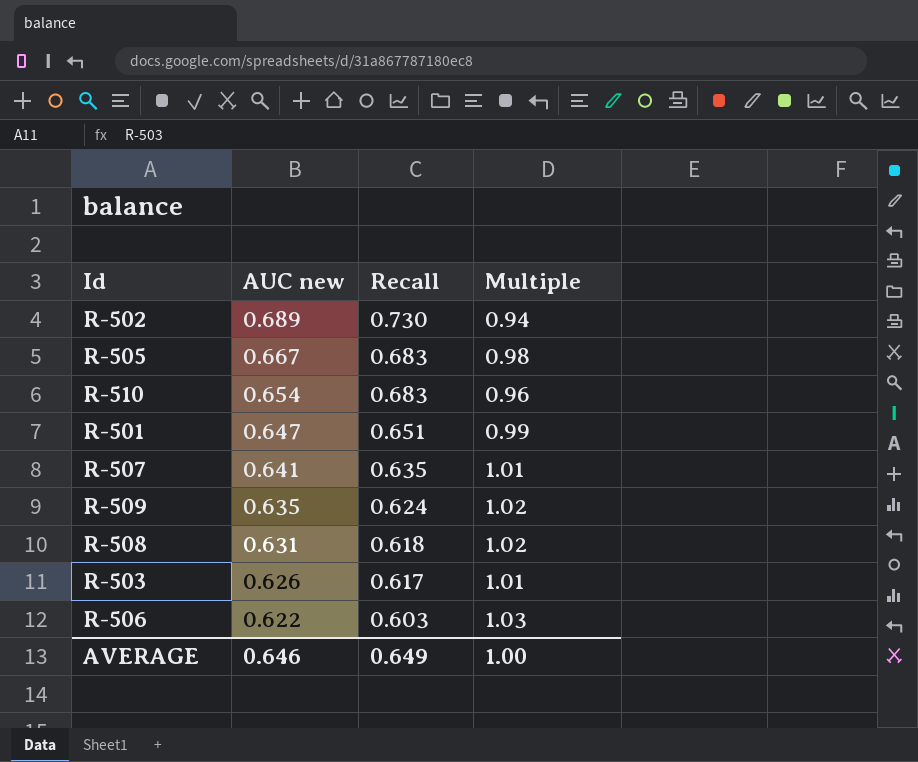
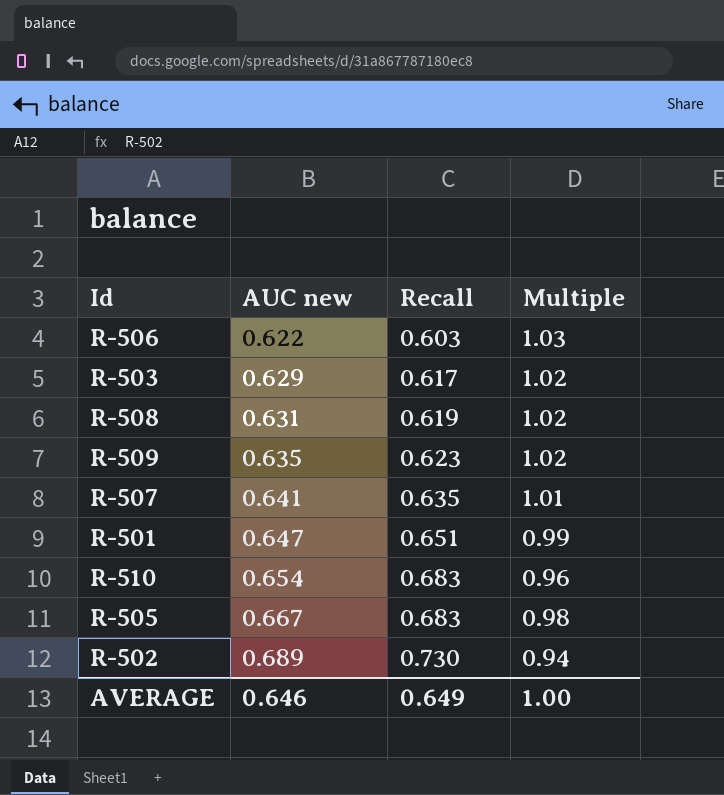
row order: AUC new descending -> AUC new ascending
R-503 | AUC new: 0.626 -> 0.629
R-503 | Multiple: 1.01 -> 1.02
R-508 | Recall: 0.618 -> 0.619
R-509 | Recall: 0.624 -> 0.623

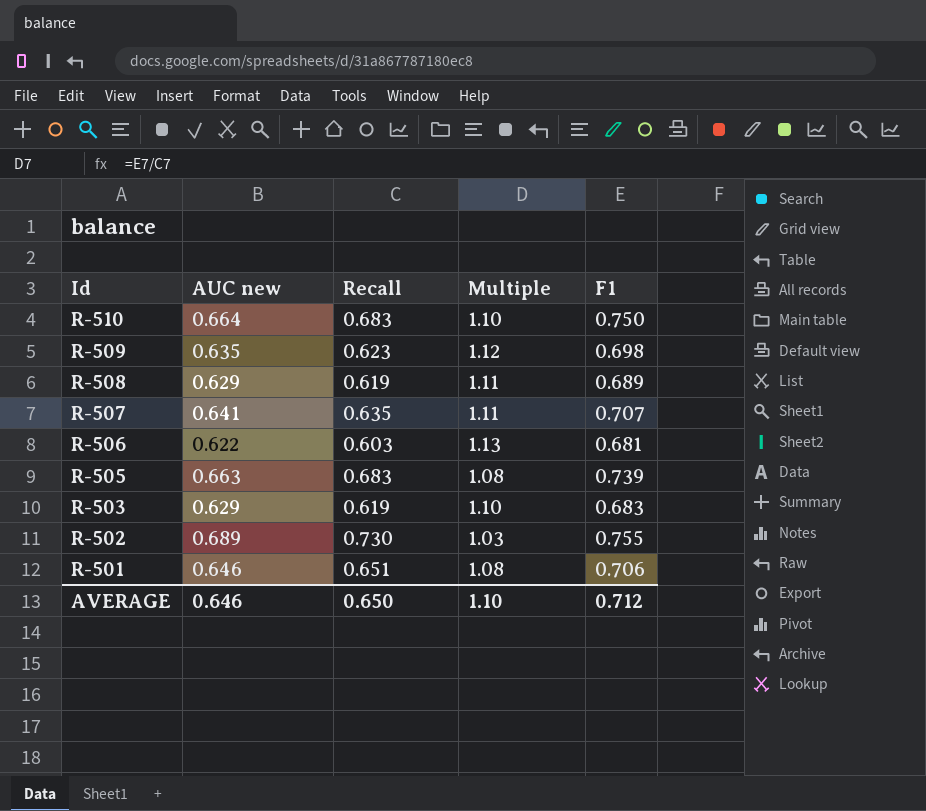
row order: AUC new ascending -> Id descending
column Multiple | formula: [AUC new] / [Recall] -> [F1] / [Recall]
column F1 | position: none -> 5
R-510 | AUC new: 0.654 -> 0.664
R-508 | AUC new: 0.631 -> 0.629
R-505 | AUC new: 0.667 -> 0.663
R-503 | Recall: 0.617 -> 0.619
R-501 | AUC new: 0.647 -> 0.646
AVERAGE | Recall: 0.649 -> 0.650
AVERAGE | Multiple: 1.00 -> 1.10

